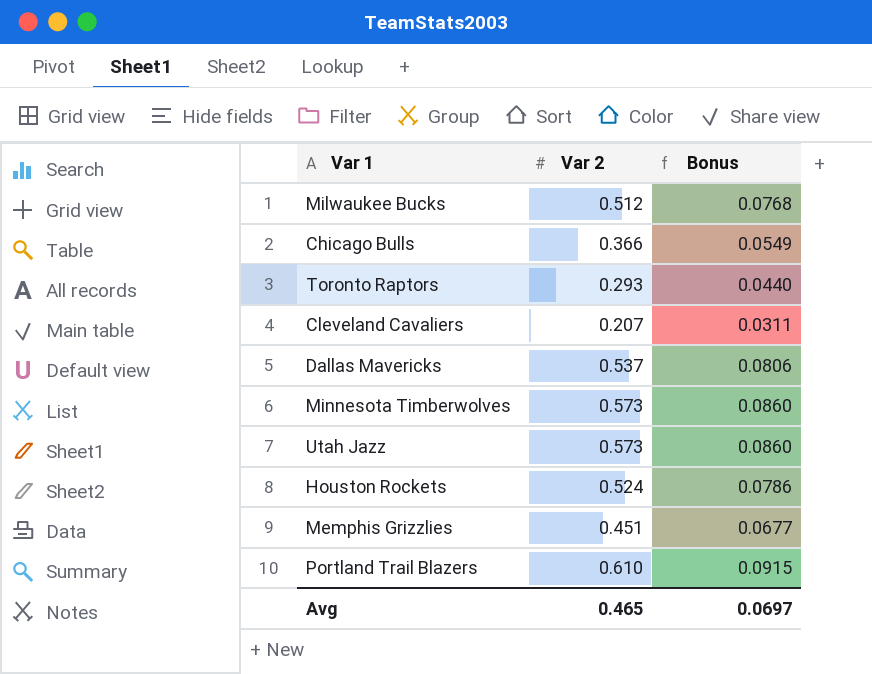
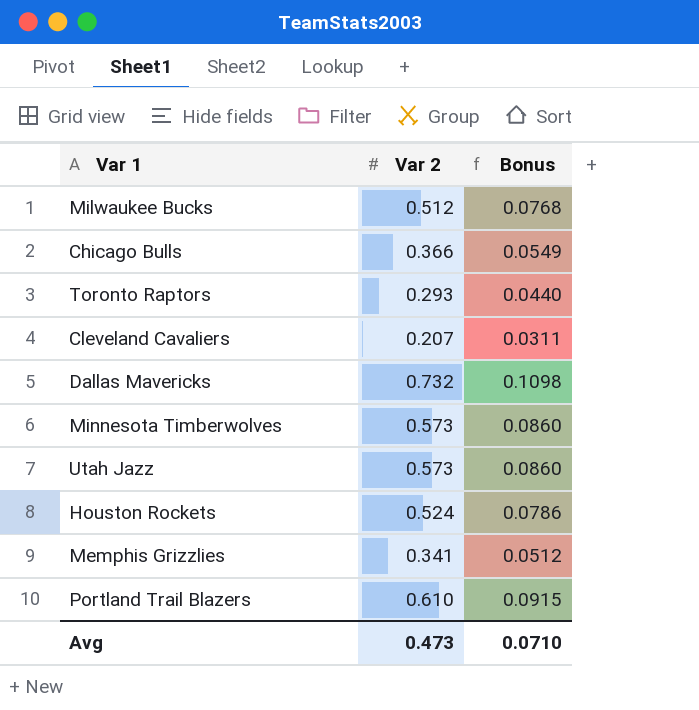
Dallas Mavericks | Var 2: 0.537 -> 0.732
Dallas Mavericks | Bonus: 0.0806 -> 0.1098
Memphis Grizzlies | Var 2: 0.451 -> 0.341
Memphis Grizzlies | Bonus: 0.0677 -> 0.0512
Avg | Var 2: 0.465 -> 0.473
Avg | Bonus: 0.0697 -> 0.0710

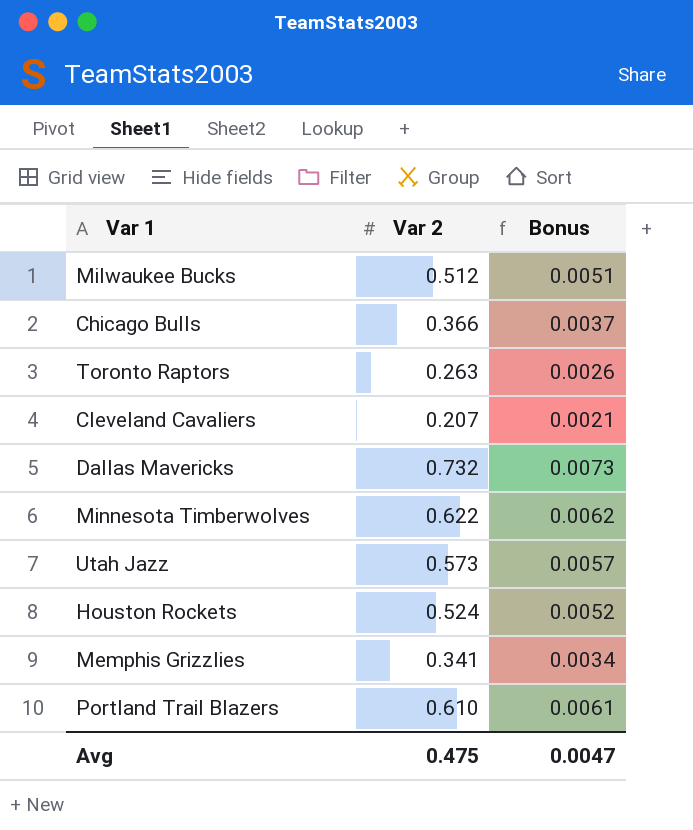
column Bonus | formula: [Var 2] * 0.15 -> [Var 2] * 0.01
Toronto Raptors | Var 2: 0.293 -> 0.263
Minnesota Timberwolves | Var 2: 0.573 -> 0.622
Avg | Var 2: 0.473 -> 0.475
Avg | Bonus: 0.0710 -> 0.0047

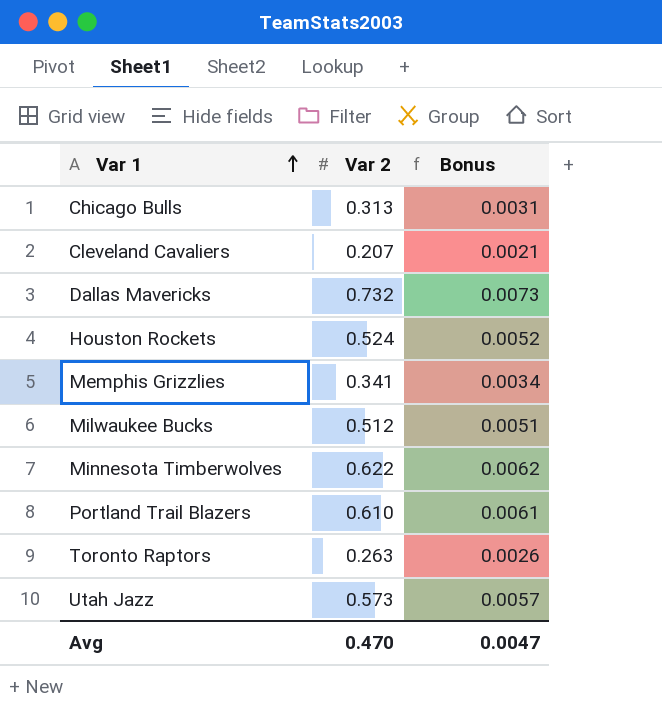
row order: none -> Var 1 ascending
Chicago Bulls | Var 2: 0.366 -> 0.313
Chicago Bulls | Bonus: 0.0037 -> 0.0031
Avg | Var 2: 0.475 -> 0.470

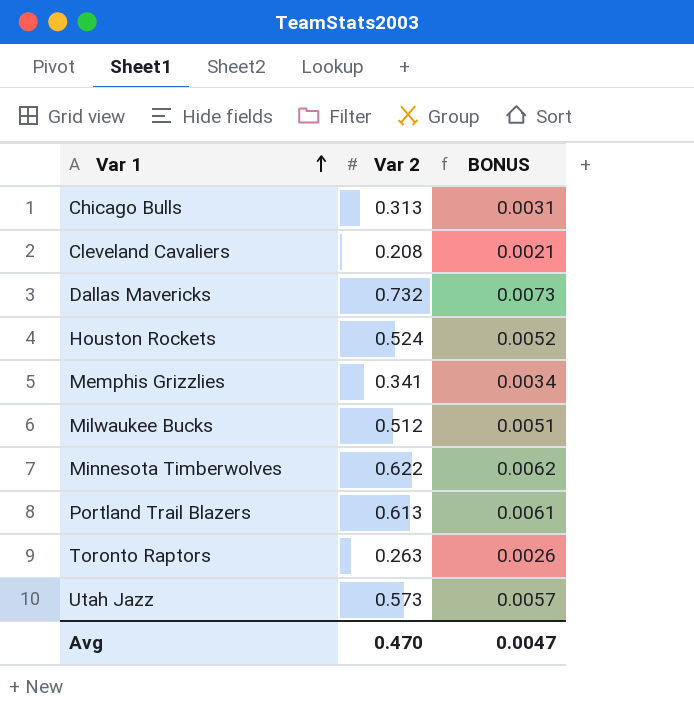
column name: Bonus -> BONUS
Cleveland Cavaliers | Var 2: 0.207 -> 0.208
Portland Trail Blazers | Var 2: 0.610 -> 0.613

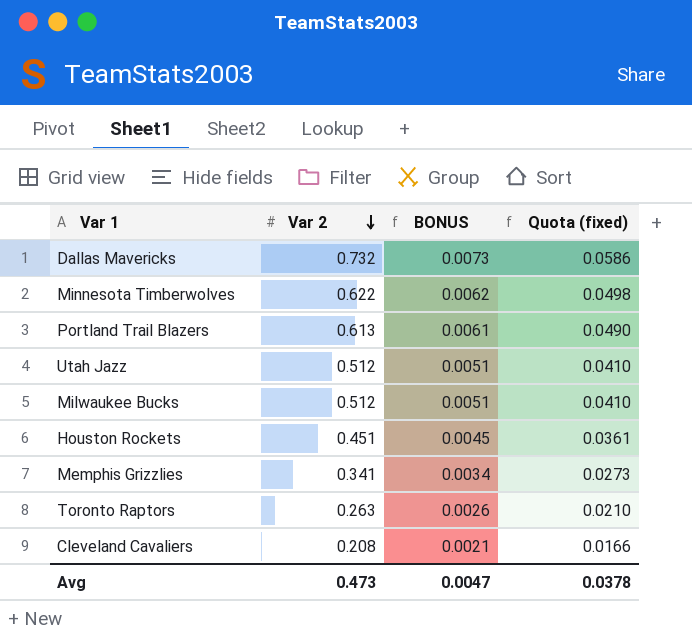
row order: Var 1 ascending -> Var 2 descending
column Quota (fixed) | formula: none -> [Var 2] * 0.08
row Chicago Bulls: 0.313 | 0.0031 -> none
Utah Jazz | Var 2: 0.573 -> 0.512
Utah Jazz | BONUS: 0.0057 -> 0.0051
Houston Rockets | Var 2: 0.524 -> 0.451
Houston Rockets | BONUS: 0.0052 -> 0.0045
Avg | Var 2: 0.470 -> 0.473

